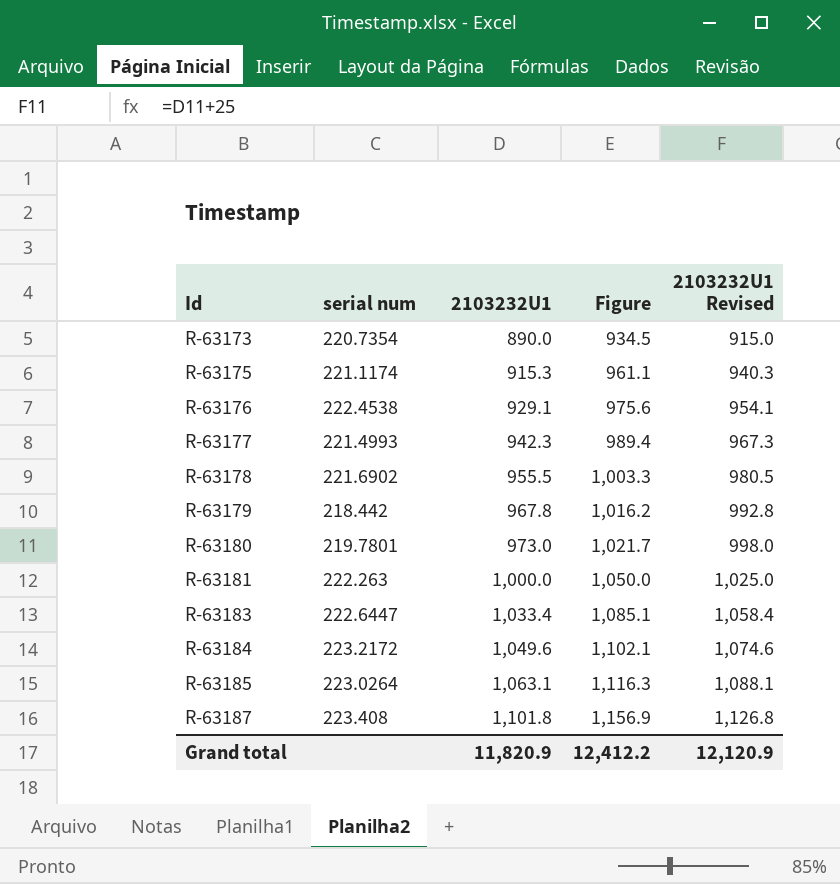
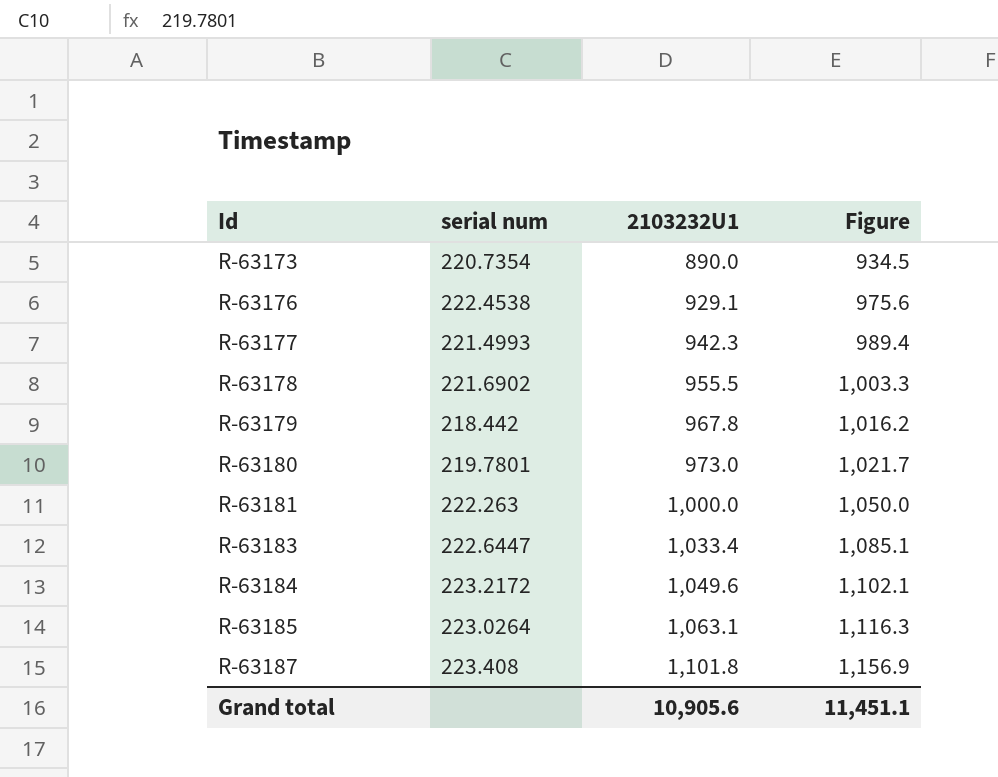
column 2103232U1 Revised | formula: [2103232U1] + 25 -> none
row R-63175: 221.1174 | 915.3 | 961.1 | 940.3 -> none
Grand total | 2103232U1: 11,820.9 -> 10,905.6
Grand total | Figure: 12,412.2 -> 11,451.1

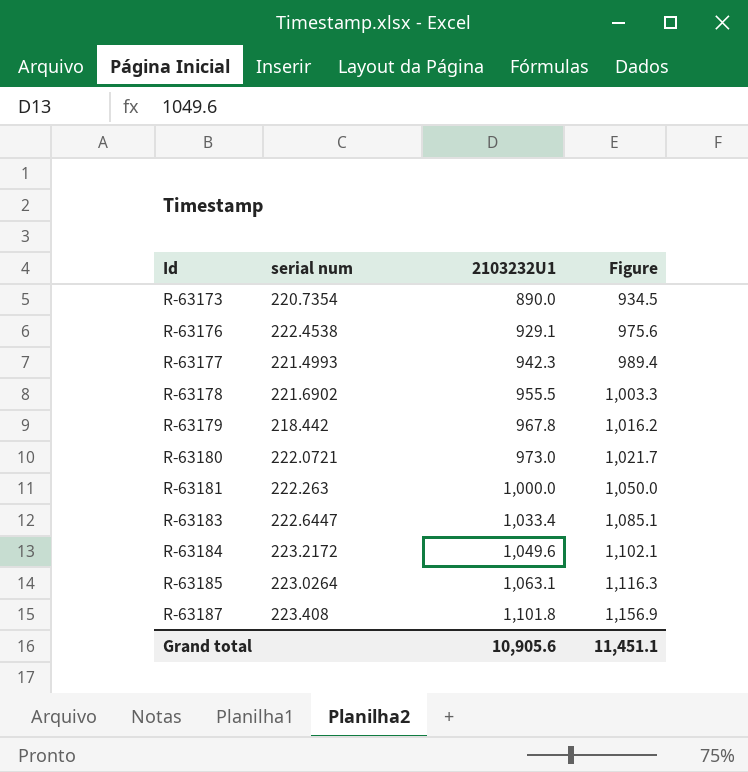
R-63180 | serial num: 219.7801 -> 222.0721

